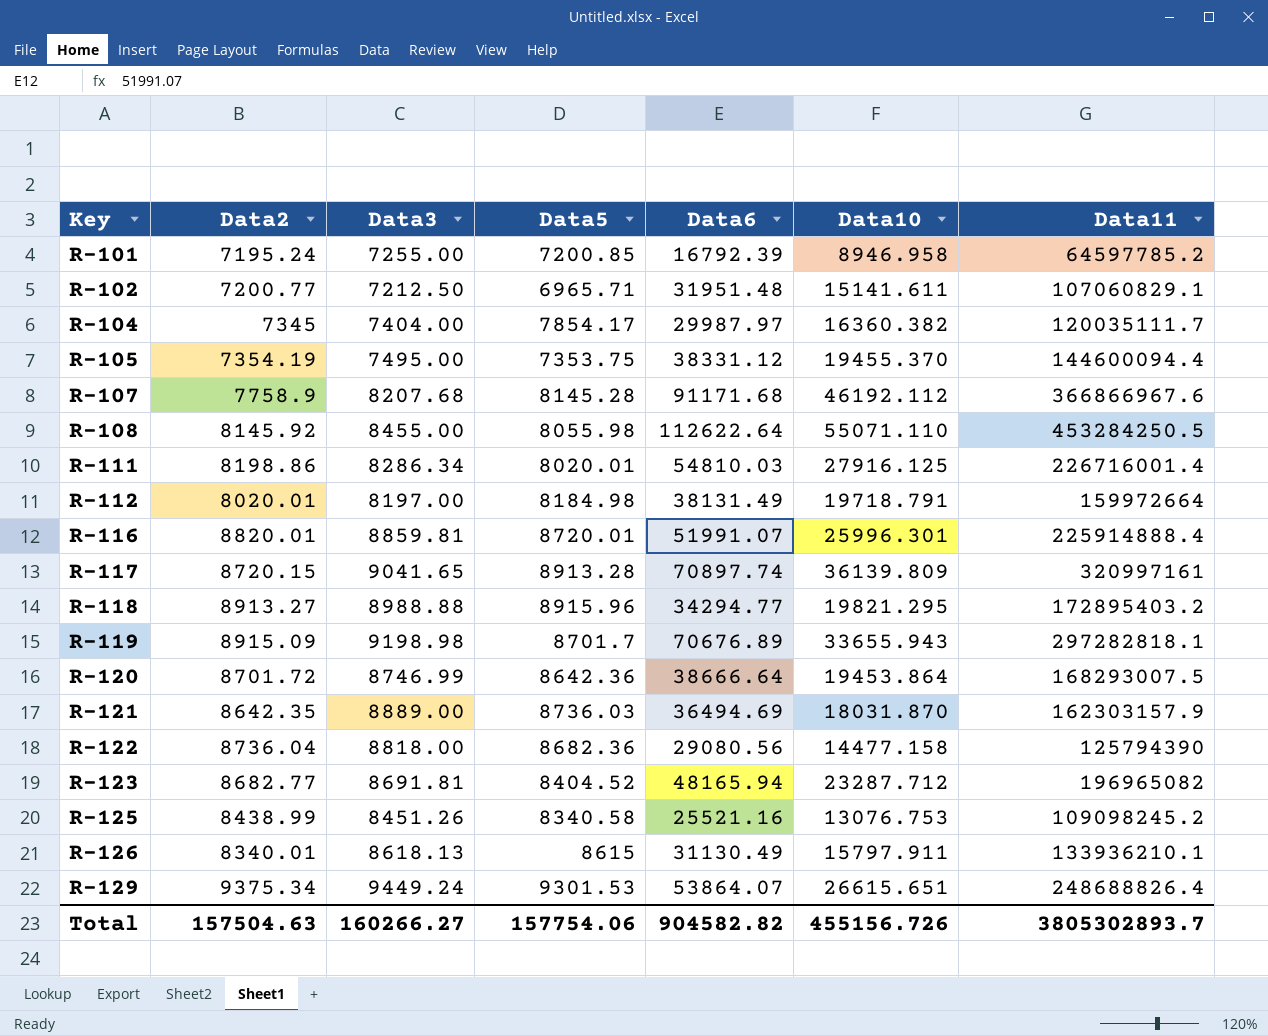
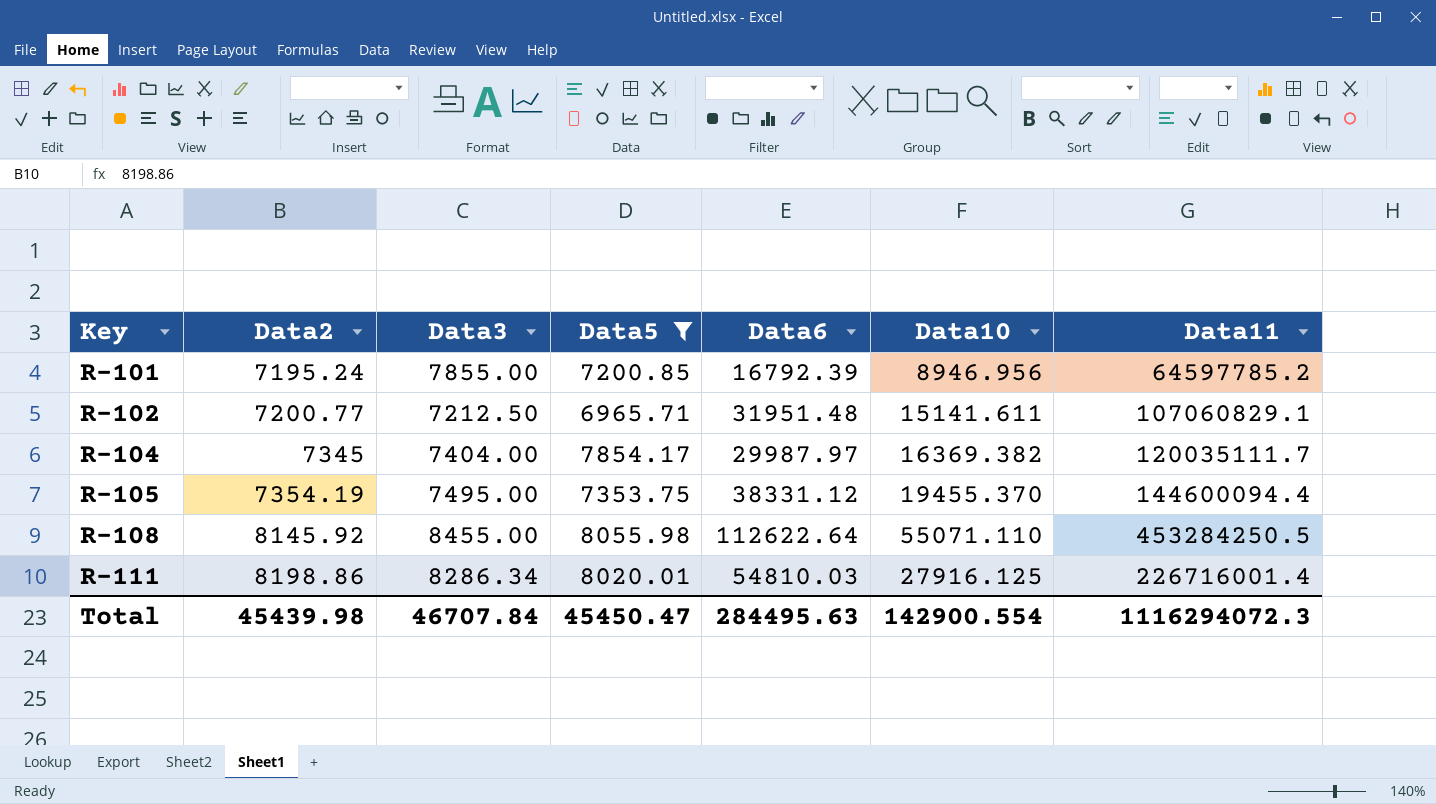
filter: none -> Data5 <= 8055.98
R-101 | Data3: 7255.00 -> 7855.00
R-101 | Data10: 8946.958 -> 8946.956
R-104 | Data10: 16360.382 -> 16369.382
Total | Data2: 157504.63 -> 45439.98
Total | Data3: 160266.27 -> 46707.84
Total | Data5: 157754.06 -> 45450.47
Total | Data6: 904582.82 -> 284495.63
Total | Data10: 455156.726 -> 142900.554
Total | Data11: 3805302893.7 -> 1116294072.3

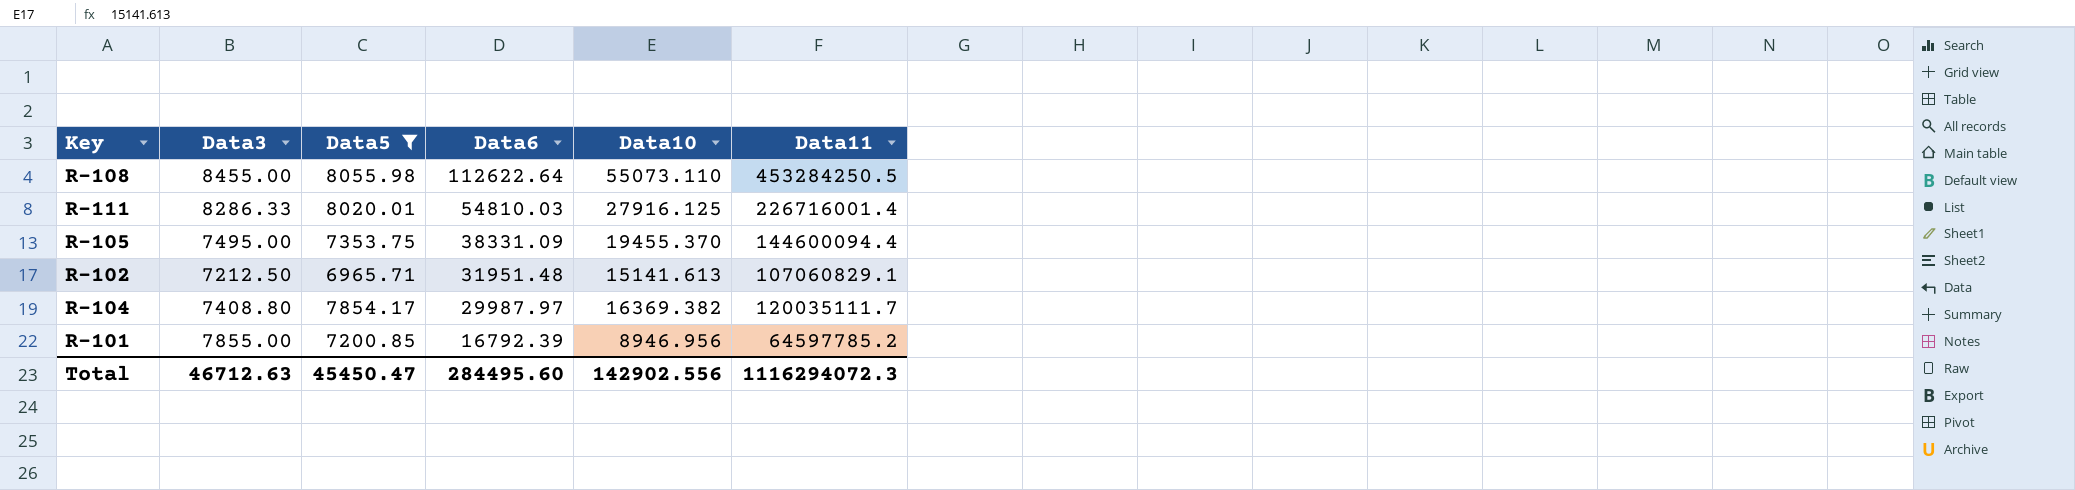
row order: Key ascending -> Data6 descending
column Data2 | position: 2 -> none
R-108 | Data10: 55071.110 -> 55073.110
R-111 | Data3: 8286.34 -> 8286.33
R-105 | Data6: 38331.12 -> 38331.09
R-102 | Data10: 15141.611 -> 15141.613
R-104 | Data3: 7404.00 -> 7408.80
Total | Data3: 46707.84 -> 46712.63
Total | Data6: 284495.63 -> 284495.60
Total | Data10: 142900.554 -> 142902.556

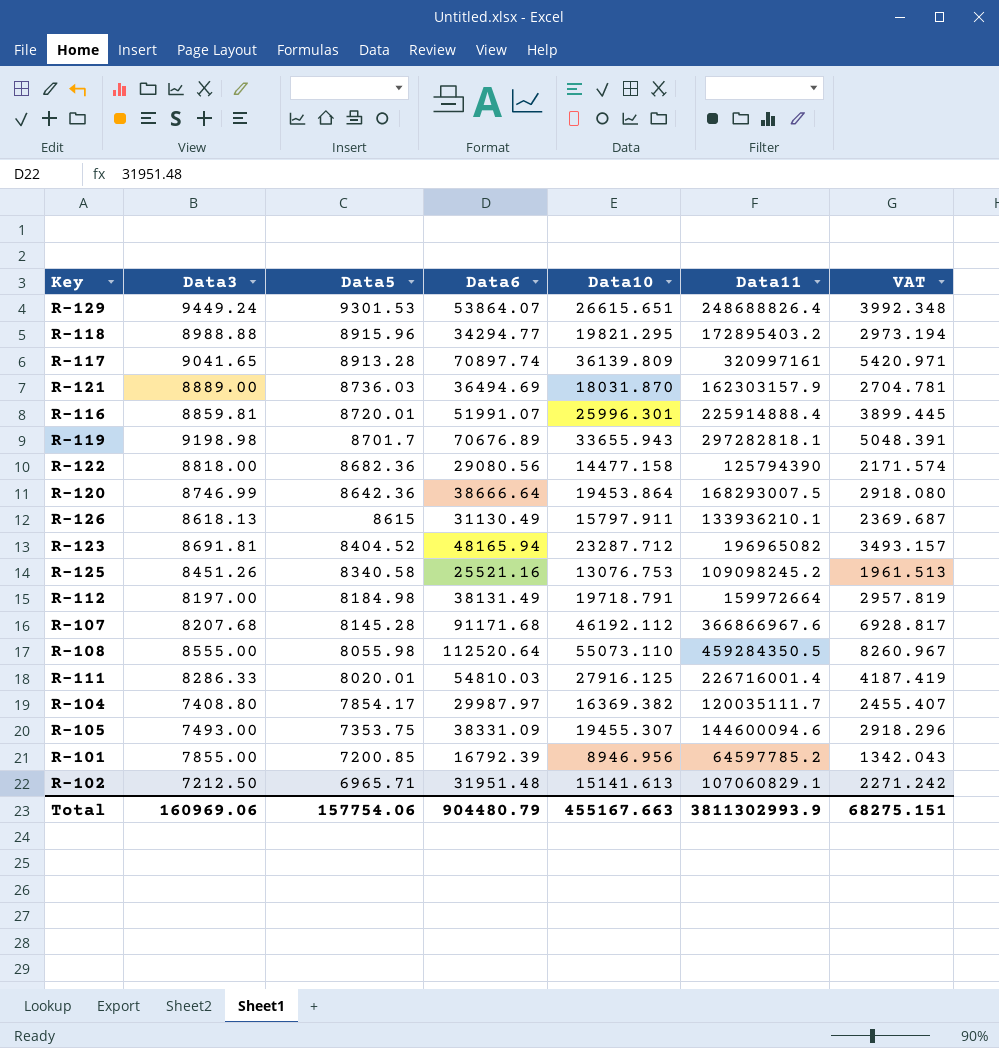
filter: Data5 <= 8055.98 -> none
row order: Data6 descending -> Data5 descending
column VAT | formula: none -> [Data10] * 0.15
R-108 | Data3: 8455.00 -> 8555.00
R-108 | Data6: 112622.64 -> 112520.64
R-108 | Data11: 453284250.5 -> 459284350.5
R-105 | Data3: 7495.00 -> 7493.00
R-105 | Data10: 19455.370 -> 19455.307
R-105 | Data11: 144600094.4 -> 144600094.6
Total | Data3: 46712.63 -> 160969.06
Total | Data5: 45450.47 -> 157754.06
Total | Data6: 284495.60 -> 904480.79
Total | Data10: 142902.556 -> 455167.663
Total | Data11: 1116294072.3 -> 3811302993.9

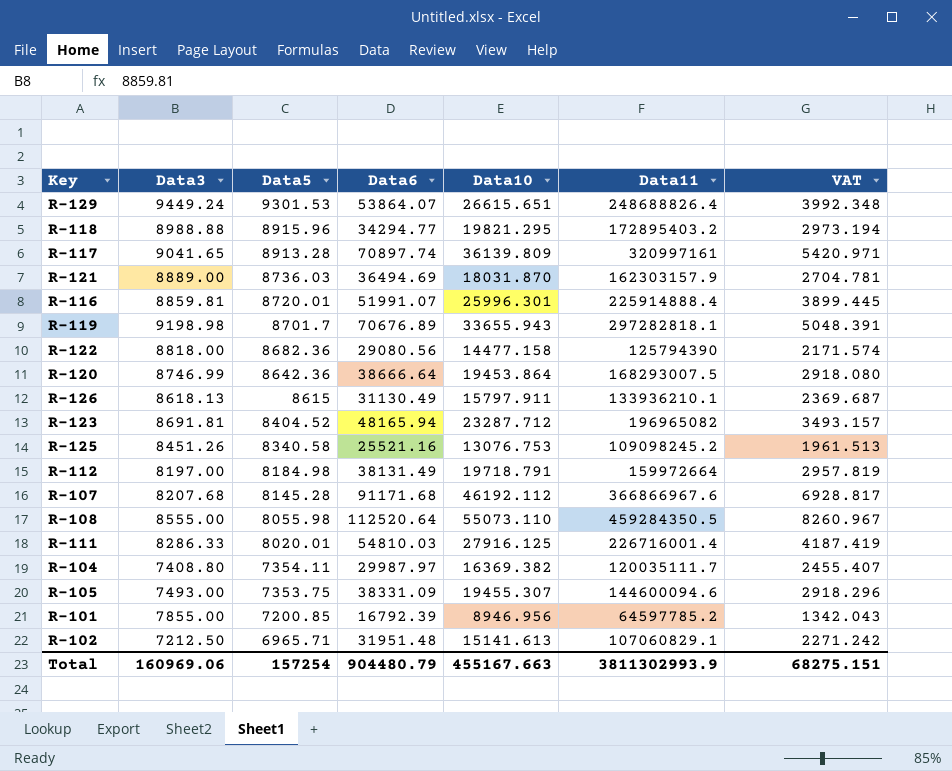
R-104 | Data5: 7854.17 -> 7354.11
Total | Data5: 157754.06 -> 157254

